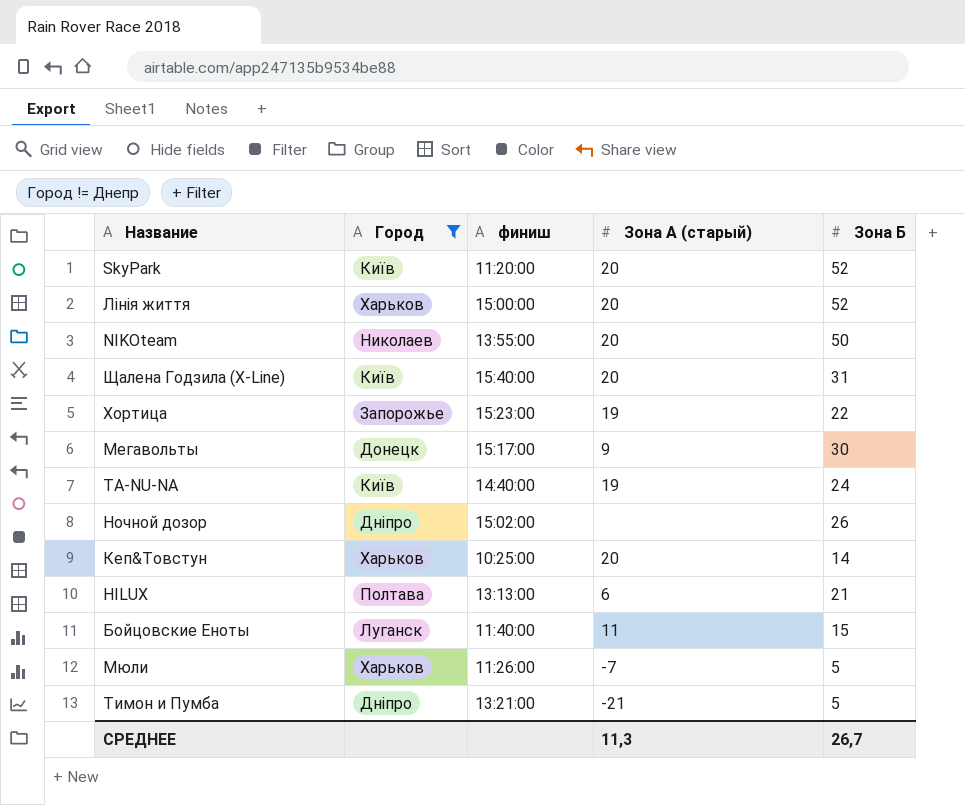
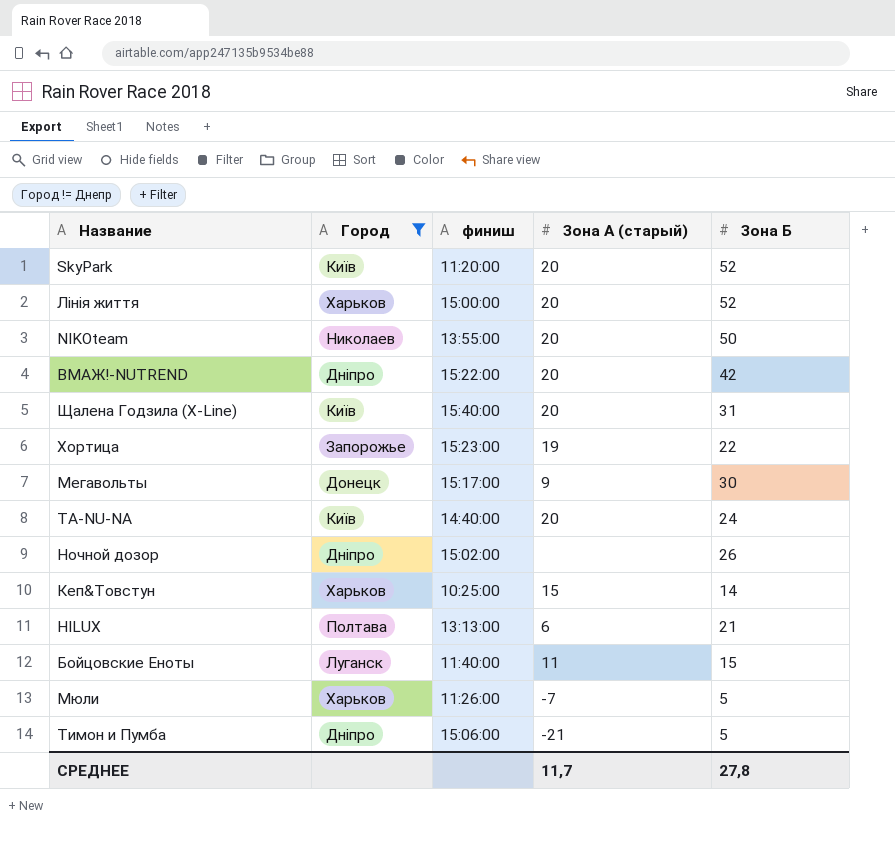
row ВМАЖ!-NUTREND: none -> Дніпро | 15:22:00 | 20 | 42
TA-NU-NA | Зона А (старый): 19 -> 20
Кеп&Товстун | Зона А (старый): 20 -> 15
Тимон и Пумба | финиш: 13:21:00 -> 15:06:00
СРЕДНЕЕ | Зона А (старый): 11,3 -> 11,7
СРЕДНЕЕ | Зона Б: 26,7 -> 27,8

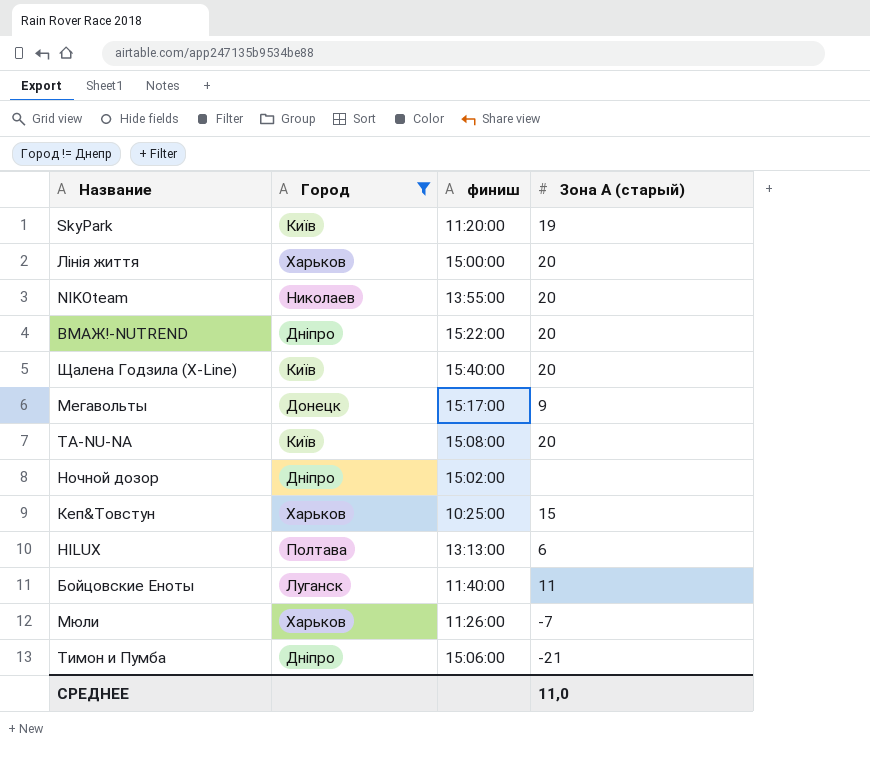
column Зона Б | position: 5 -> none
row Хортица: Запорожье | 15:23:00 | 19 | 22 -> none
SkyPark | Зона А (старый): 20 -> 19
TA-NU-NA | финиш: 14:40:00 -> 15:08:00
СРЕДНЕЕ | Зона А (старый): 11,7 -> 11,0

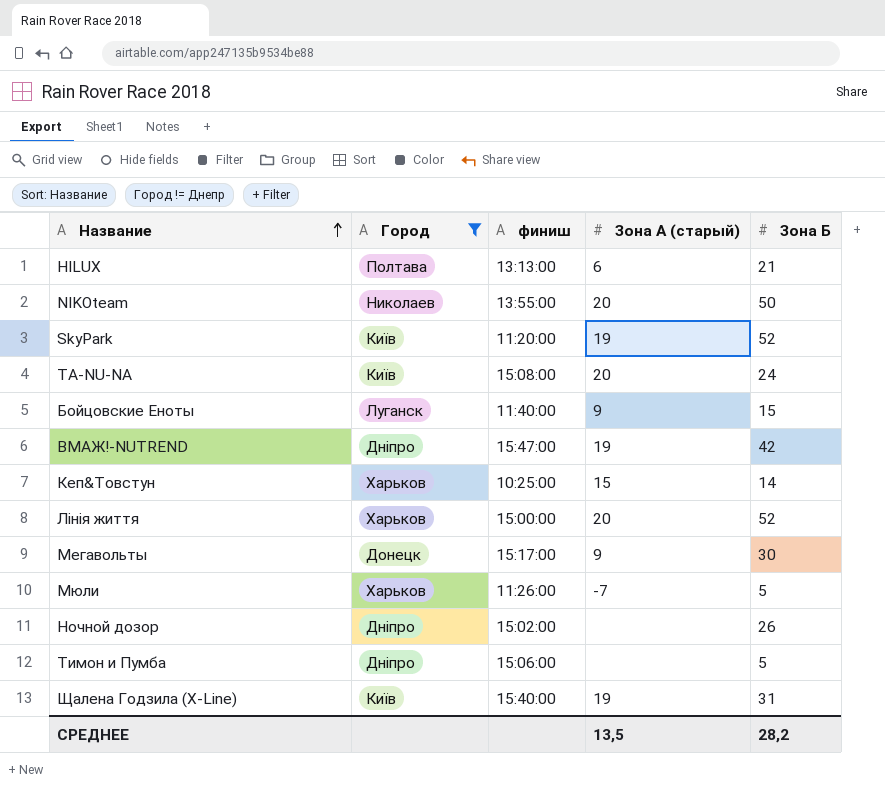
row order: none -> Название ascending
column Зона Б | position: none -> 5
Бойцовские Еноты | Зона А (старый): 11 -> 9
ВМАЖ!-NUTREND | финиш: 15:22:00 -> 15:47:00
ВМАЖ!-NUTREND | Зона А (старый): 20 -> 19
Тимон и Пумба | Зона А (старый): -21 -> none
Щалена Годзила (X-Line) | Зона А (старый): 20 -> 19
СРЕДНЕЕ | Зона А (старый): 11,0 -> 13,5

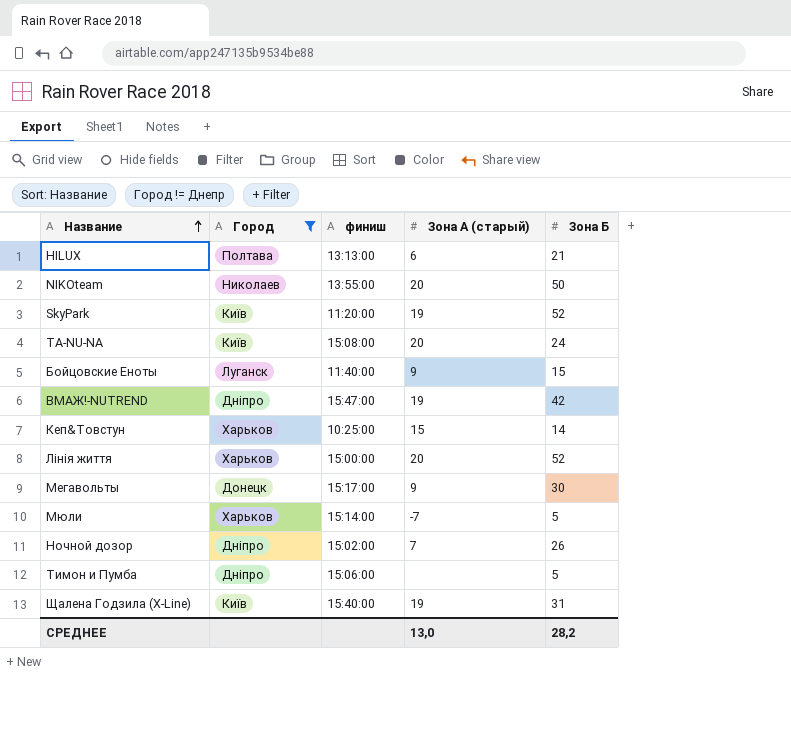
Мюли | финиш: 11:26:00 -> 15:14:00
Ночной дозор | Зона А (старый): none -> 7
СРЕДНЕЕ | Зона А (старый): 13,5 -> 13,0

